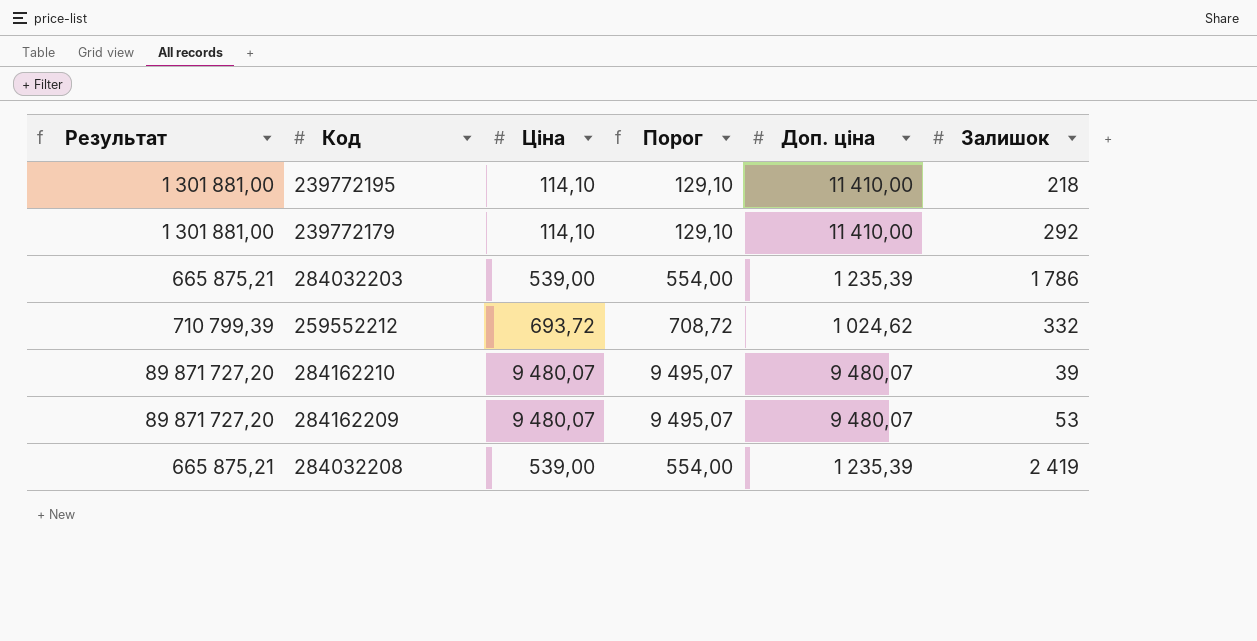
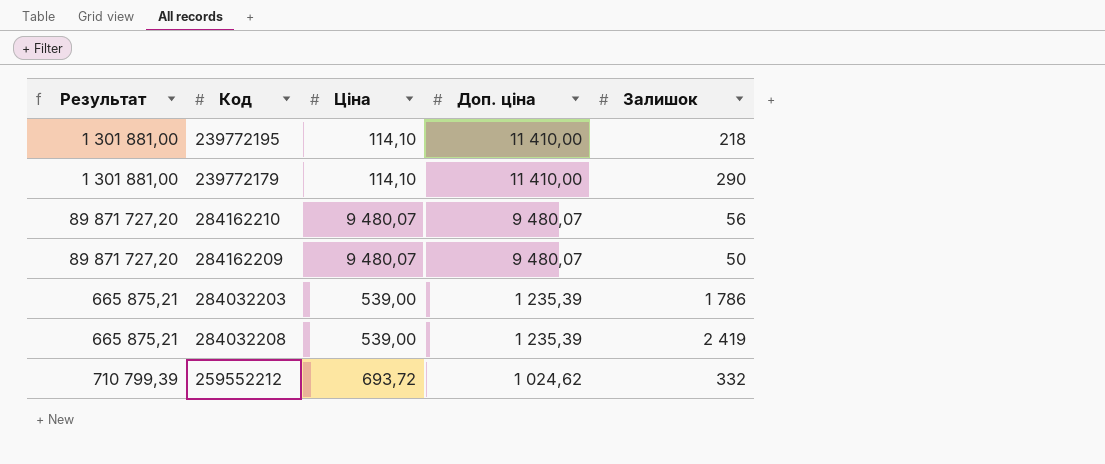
row order: none -> Доп. ціна descending
column Порог | formula: [Ціна] + 15 -> none
239772179 | Залишок: 292 -> 290
284162210 | Залишок: 39 -> 56
284162209 | Залишок: 53 -> 50

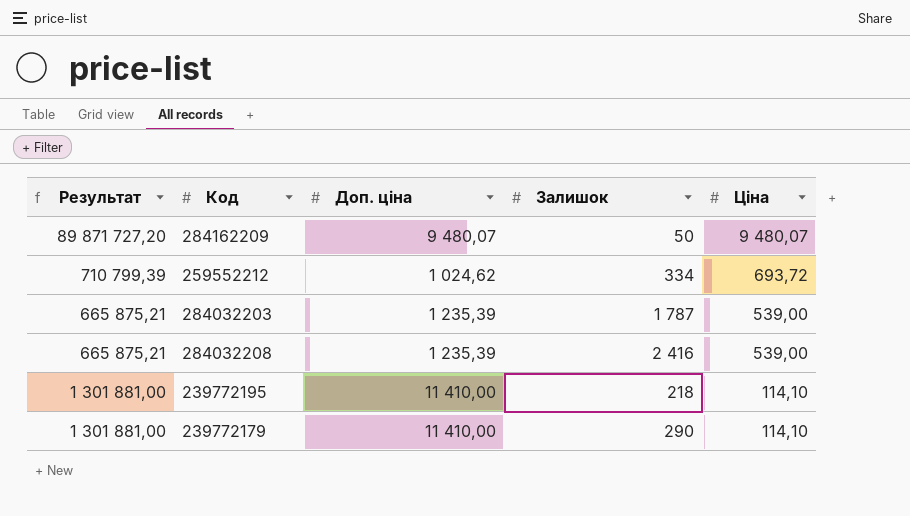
row order: Доп. ціна descending -> Ціна descending
column Ціна | position: 3 -> 5
row 284162210: 89 871 727,20 | 9 480,07 | 9 480,07 | 56 -> none
259552212 | Залишок: 332 -> 334
284032203 | Залишок: 1 786 -> 1 787
284032208 | Залишок: 2 419 -> 2 416

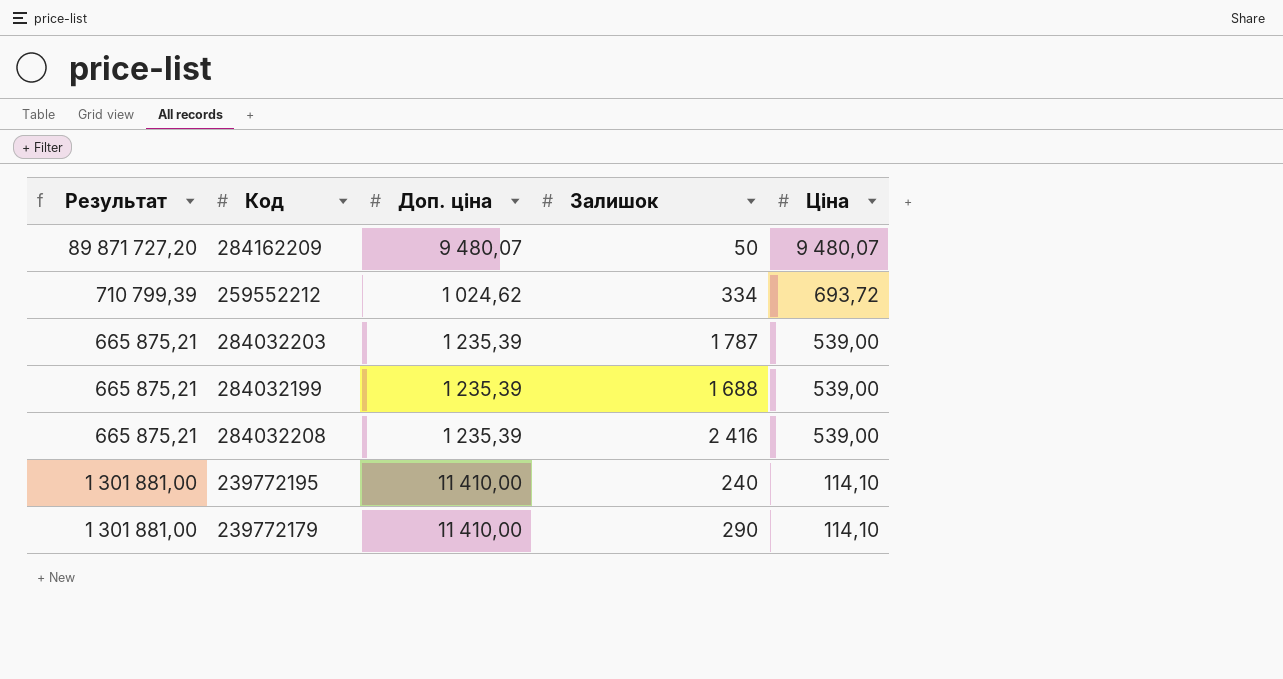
row 284032199: none -> 665 875,21 | 1 235,39 | 1 688 | 539,00
239772195 | Залишок: 218 -> 240

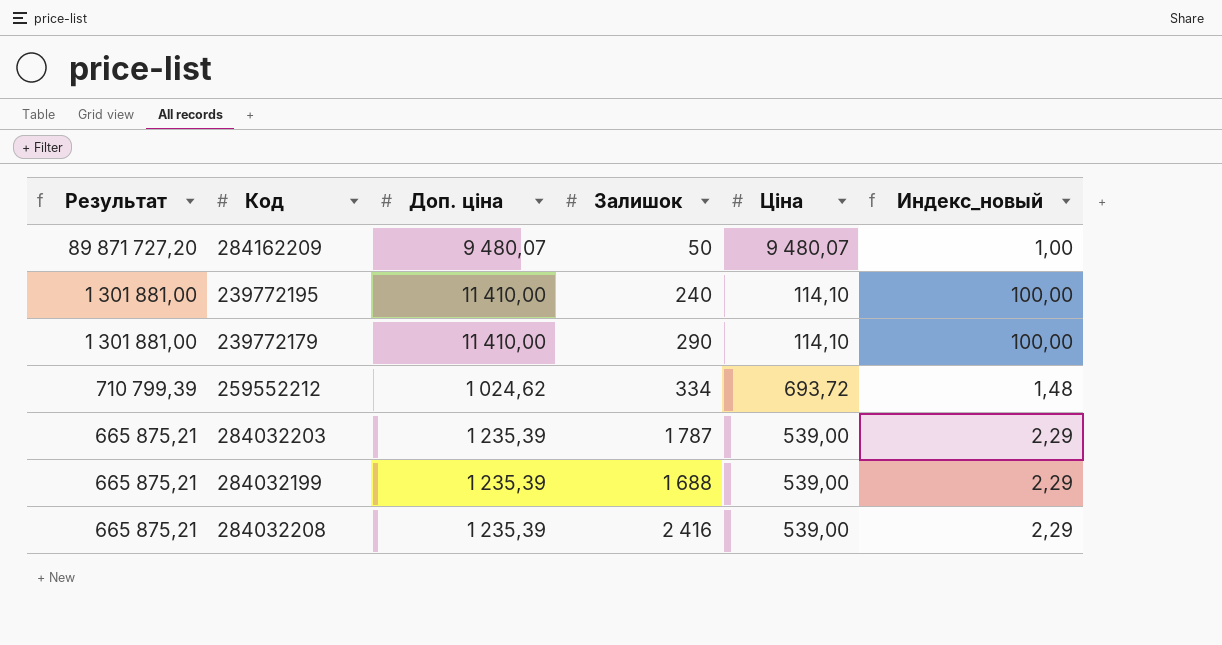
row order: Ціна descending -> Результат descending
column Индекс_новый | formula: none -> [Доп. ціна] / [Ціна]

